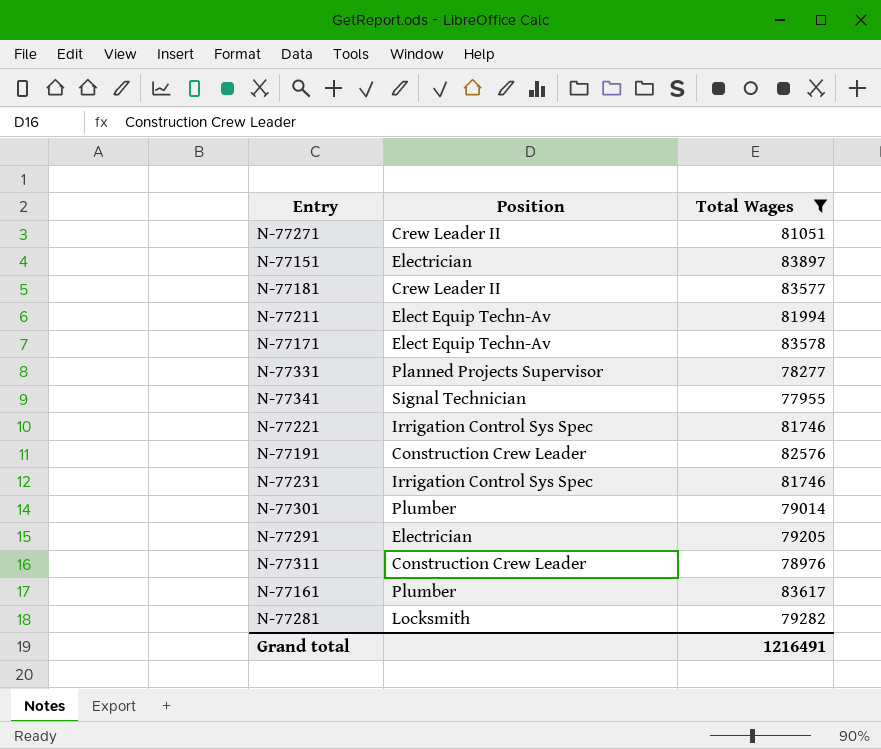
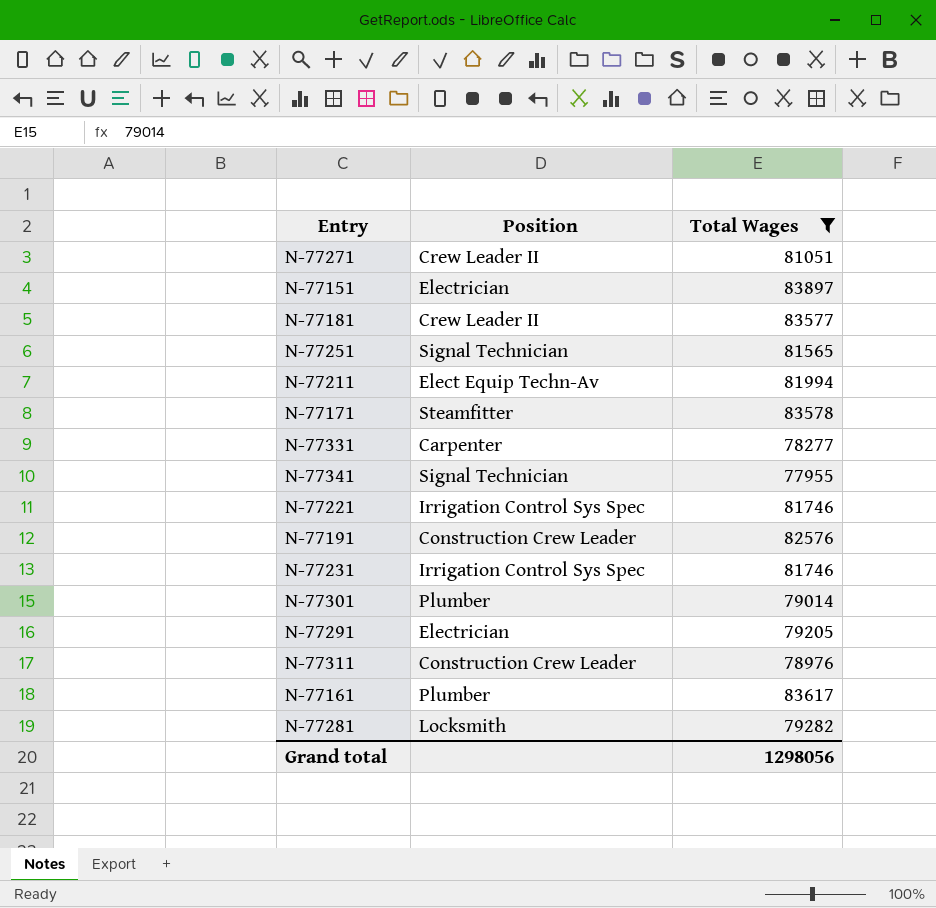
row N-77251: none -> Signal Technician | 81565
N-77171 | Position: Elect Equip Techn-Av -> Steamfitter
N-77331 | Position: Planned Projects Supervisor -> Carpenter
Grand total | Total Wages: 1216491 -> 1298056

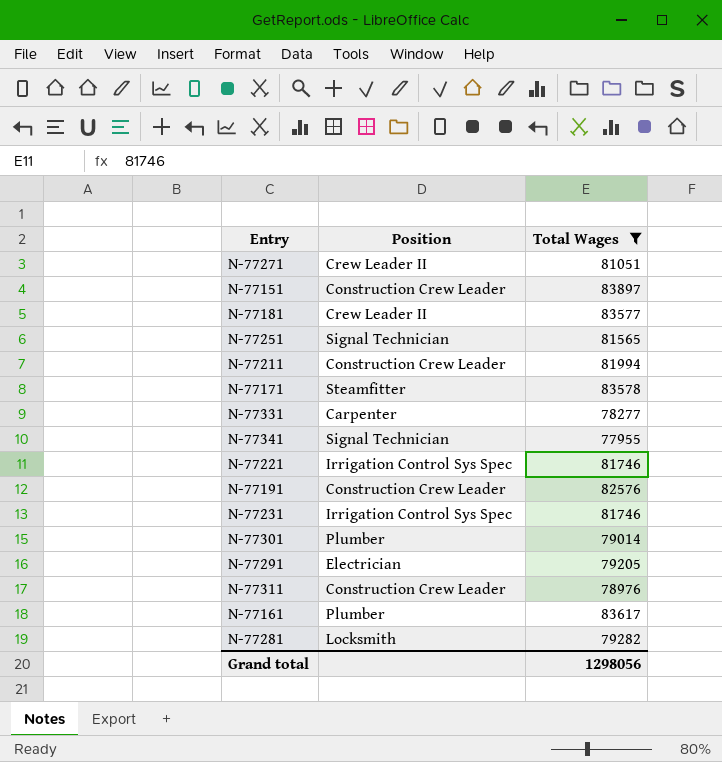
N-77151 | Position: Electrician -> Construction Crew Leader
N-77211 | Position: Elect Equip Techn-Av -> Construction Crew Leader

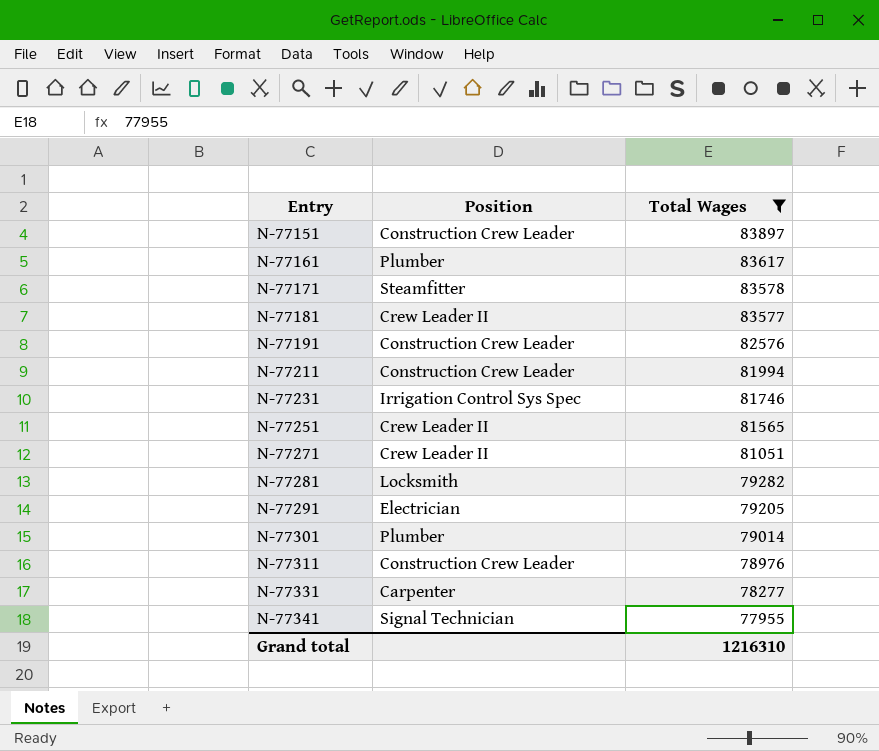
row order: none -> Entry ascending
row N-77221: Irrigation Control Sys Spec | 81746 -> none
N-77251 | Position: Signal Technician -> Crew Leader II
Grand total | Total Wages: 1298056 -> 1216310

